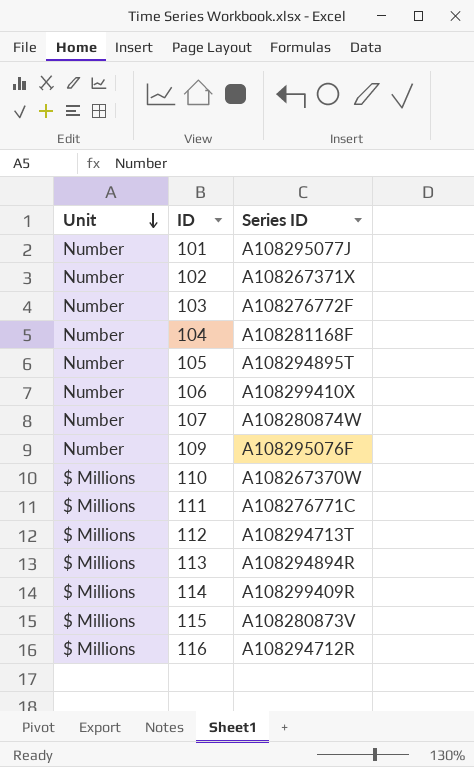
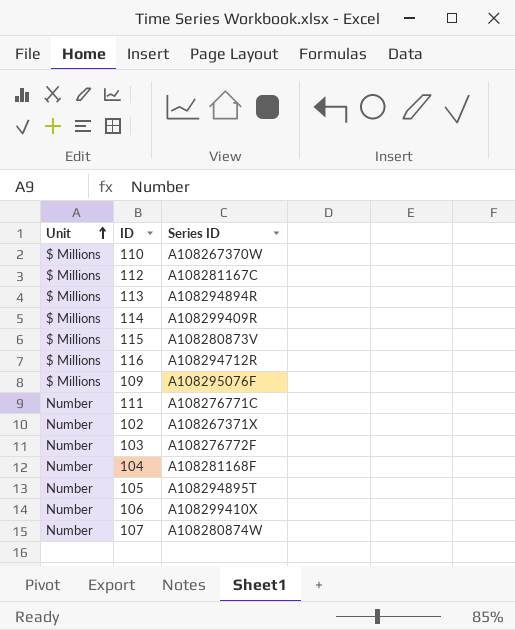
row order: Unit descending -> Unit ascending
row 101: Number | A108295077J -> none
112 | Series ID: A108294713T -> A108281167C
109 | Unit: Number -> $ Millions
111 | Unit: $ Millions -> Number

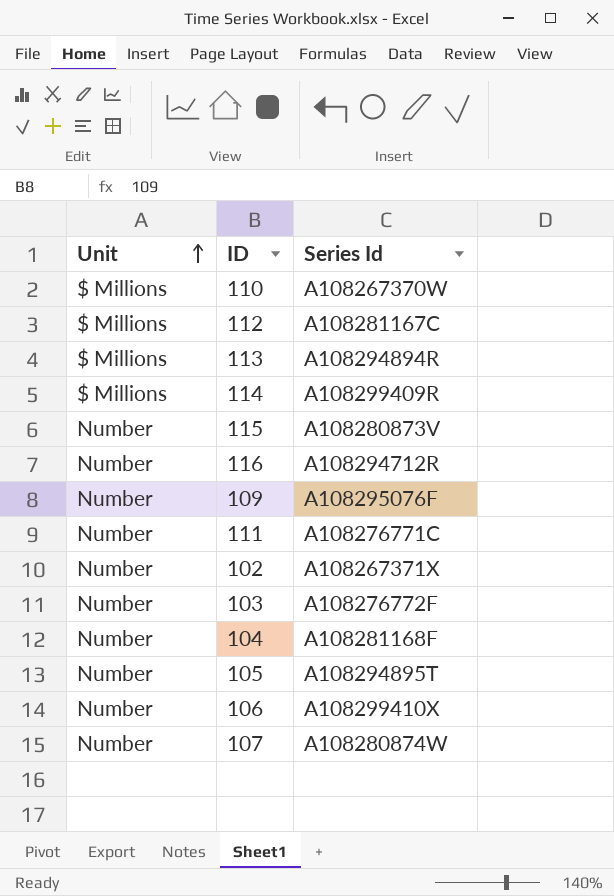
column name: Series ID -> Series Id
115 | Unit: $ Millions -> Number
116 | Unit: $ Millions -> Number
109 | Unit: $ Millions -> Number

